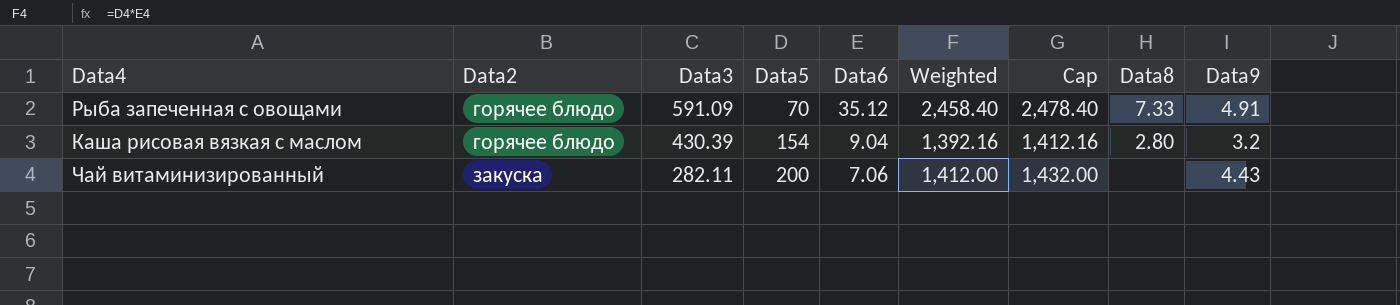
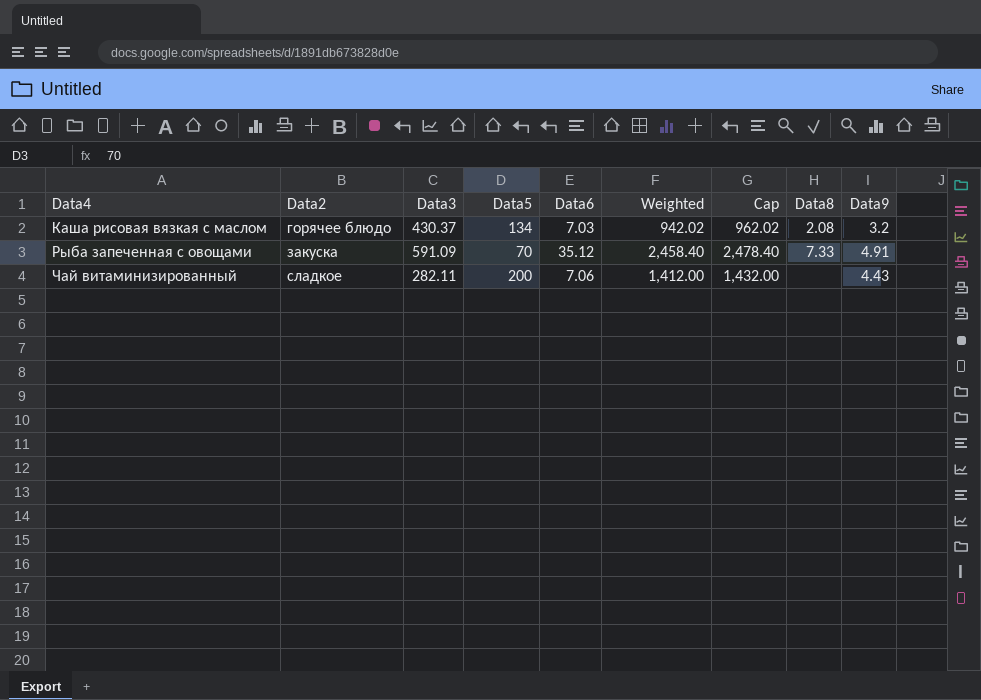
row order: Data2 ascending -> Data4 ascending
Каша рисовая вязкая с маслом | Data3: 430.39 -> 430.37
Каша рисовая вязкая с маслом | Data5: 154 -> 134
Каша рисовая вязкая с маслом | Data6: 9.04 -> 7.03
Каша рисовая вязкая с маслом | Weighted: 1,392.16 -> 942.02
Каша рисовая вязкая с маслом | Cap: 1,412.16 -> 962.02
Каша рисовая вязкая с маслом | Data8: 2.80 -> 2.08
Рыба запеченная с овощами | Data2: горячее блюдо -> закуска
Чай витаминизированный | Data2: закуска -> сладкое

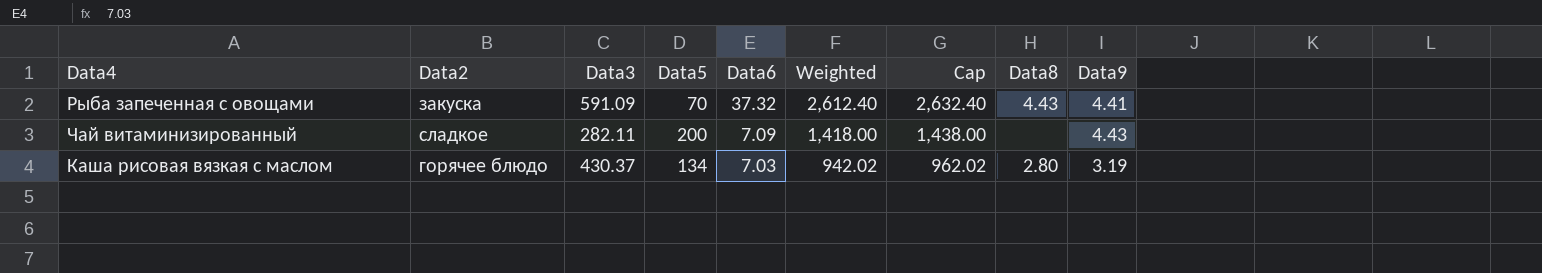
row order: Data4 ascending -> Data6 descending
Рыба запеченная с овощами | Data6: 35.12 -> 37.32
Рыба запеченная с овощами | Weighted: 2,458.40 -> 2,612.40
Рыба запеченная с овощами | Cap: 2,478.40 -> 2,632.40
Рыба запеченная с овощами | Data8: 7.33 -> 4.43
Рыба запеченная с овощами | Data9: 4.91 -> 4.41
Чай витаминизированный | Data6: 7.06 -> 7.09
Чай витаминизированный | Weighted: 1,412.00 -> 1,418.00
Чай витаминизированный | Cap: 1,432.00 -> 1,438.00
Каша рисовая вязкая с маслом | Data8: 2.08 -> 2.80
Каша рисовая вязкая с маслом | Data9: 3.2 -> 3.19

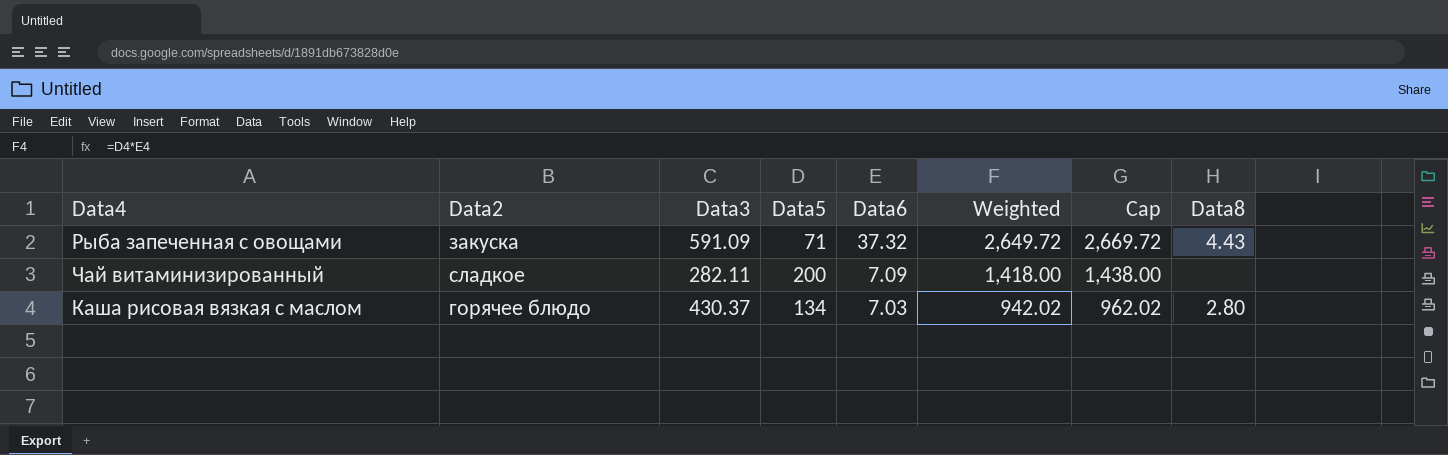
column Data9 | position: 9 -> none
Рыба запеченная с овощами | Data5: 70 -> 71
Рыба запеченная с овощами | Weighted: 2,612.40 -> 2,649.72
Рыба запеченная с овощами | Cap: 2,632.40 -> 2,669.72

